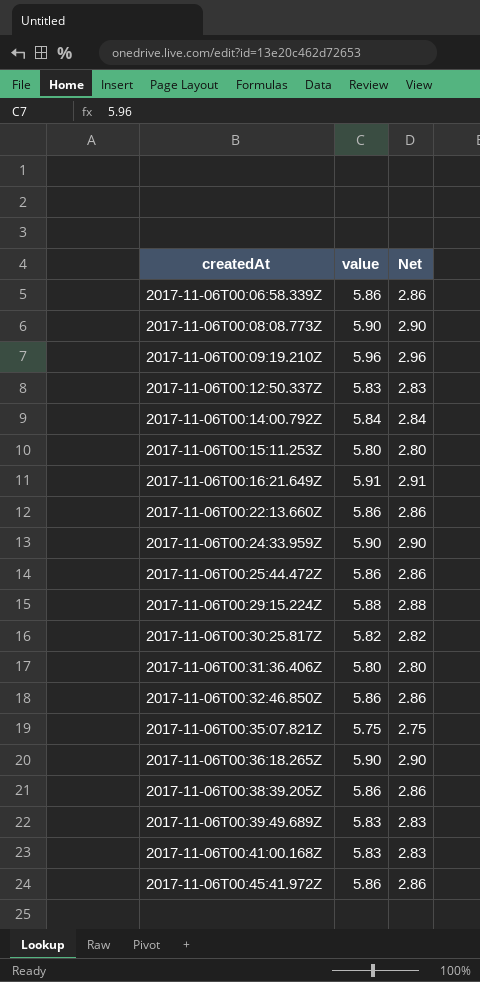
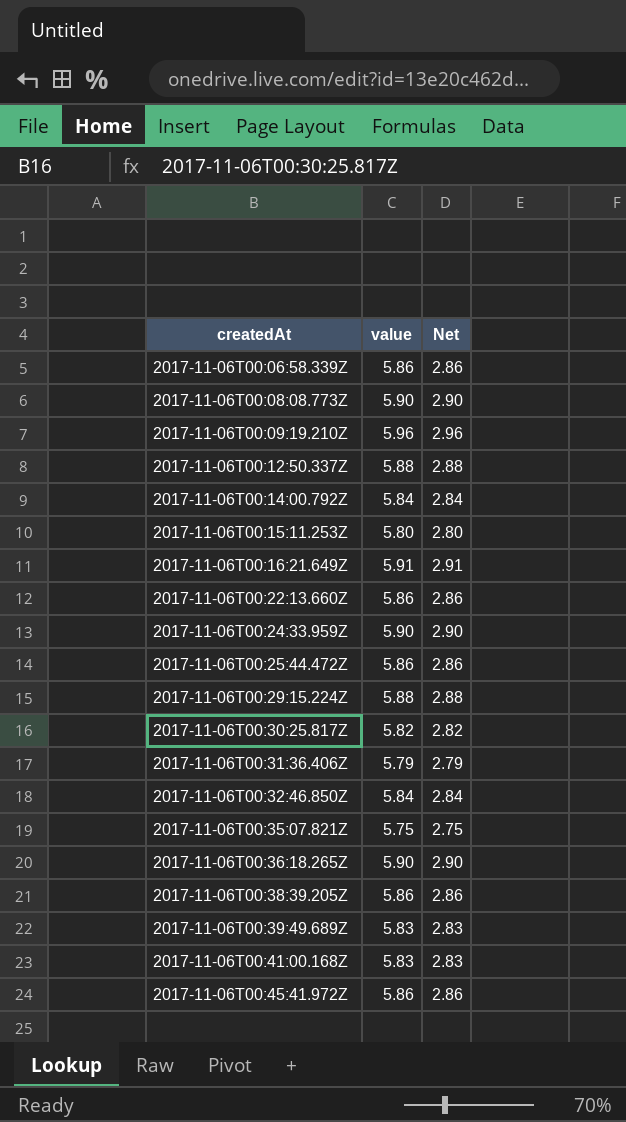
2017-11-06T00:12:50.337Z | value: 5.83 -> 5.88
2017-11-06T00:12:50.337Z | Net: 2.83 -> 2.88
2017-11-06T00:31:36.406Z | value: 5.80 -> 5.79
2017-11-06T00:31:36.406Z | Net: 2.80 -> 2.79
2017-11-06T00:32:46.850Z | value: 5.86 -> 5.84
2017-11-06T00:32:46.850Z | Net: 2.86 -> 2.84

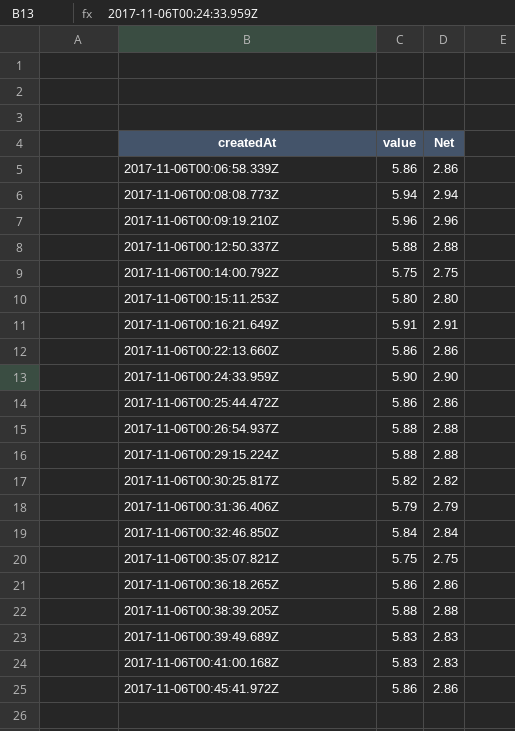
2017-11-06T00:08:08.773Z | value: 5.90 -> 5.94
2017-11-06T00:08:08.773Z | Net: 2.90 -> 2.94
2017-11-06T00:14:00.792Z | value: 5.84 -> 5.75
2017-11-06T00:14:00.792Z | Net: 2.84 -> 2.75
row 2017-11-06T00:26:54.937Z: none -> 5.88 | 2.88
2017-11-06T00:36:18.265Z | value: 5.90 -> 5.86
2017-11-06T00:36:18.265Z | Net: 2.90 -> 2.86
2017-11-06T00:38:39.205Z | value: 5.86 -> 5.88
2017-11-06T00:38:39.205Z | Net: 2.86 -> 2.88

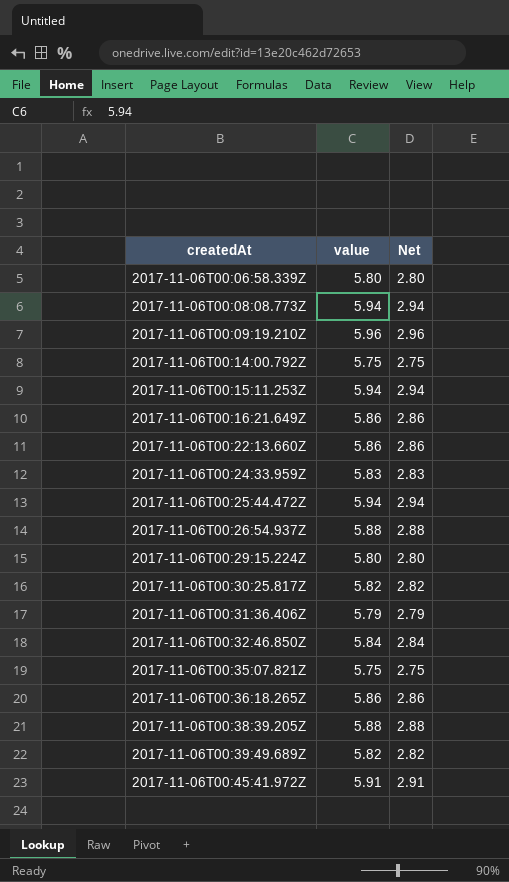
row 2017-11-06T00:12:50.337Z: 5.88 | 2.88 -> none
row 2017-11-06T00:41:00.168Z: 5.83 | 2.83 -> none
2017-11-06T00:06:58.339Z | value: 5.86 -> 5.80
2017-11-06T00:06:58.339Z | Net: 2.86 -> 2.80
2017-11-06T00:15:11.253Z | value: 5.80 -> 5.94
2017-11-06T00:15:11.253Z | Net: 2.80 -> 2.94
2017-11-06T00:16:21.649Z | value: 5.91 -> 5.86
2017-11-06T00:16:21.649Z | Net: 2.91 -> 2.86
2017-11-06T00:24:33.959Z | value: 5.90 -> 5.83
2017-11-06T00:24:33.959Z | Net: 2.90 -> 2.83
2017-11-06T00:25:44.472Z | value: 5.86 -> 5.94
2017-11-06T00:25:44.472Z | Net: 2.86 -> 2.94
2017-11-06T00:29:15.224Z | value: 5.88 -> 5.80
2017-11-06T00:29:15.224Z | Net: 2.88 -> 2.80
2017-11-06T00:39:49.689Z | value: 5.83 -> 5.82
2017-11-06T00:39:49.689Z | Net: 2.83 -> 2.82
2017-11-06T00:45:41.972Z | value: 5.86 -> 5.91
2017-11-06T00:45:41.972Z | Net: 2.86 -> 2.91

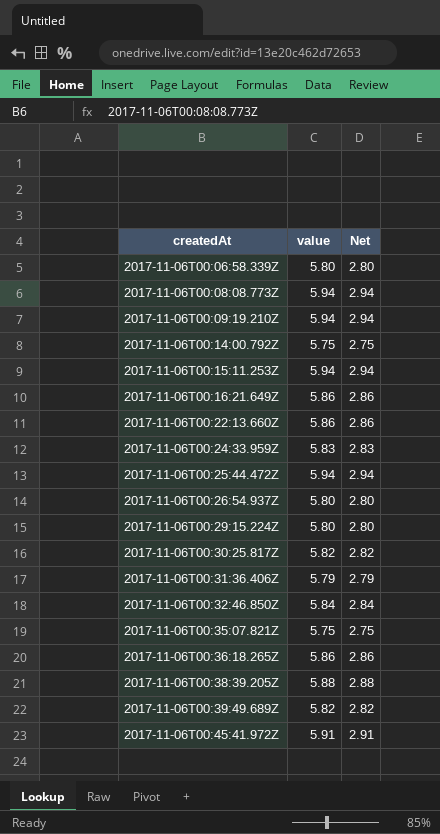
2017-11-06T00:09:19.210Z | value: 5.96 -> 5.94
2017-11-06T00:09:19.210Z | Net: 2.96 -> 2.94
2017-11-06T00:26:54.937Z | value: 5.88 -> 5.80
2017-11-06T00:26:54.937Z | Net: 2.88 -> 2.80

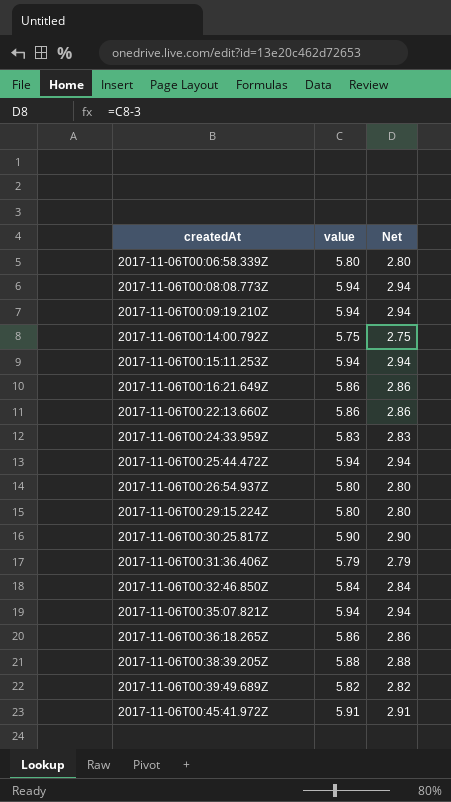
2017-11-06T00:30:25.817Z | value: 5.82 -> 5.90
2017-11-06T00:30:25.817Z | Net: 2.82 -> 2.90
2017-11-06T00:35:07.821Z | value: 5.75 -> 5.94
2017-11-06T00:35:07.821Z | Net: 2.75 -> 2.94

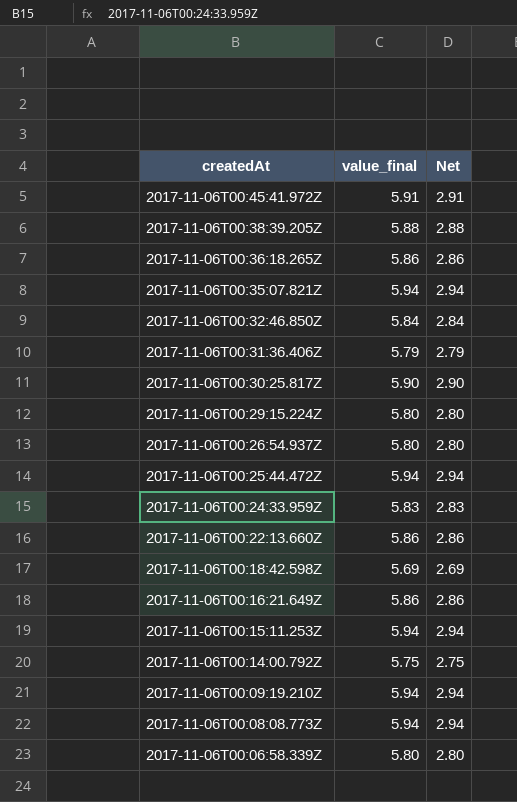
row order: createdAt ascending -> createdAt descending
column name: value -> value_final
row 2017-11-06T00:39:49.689Z: 5.82 | 2.82 -> none
row 2017-11-06T00:18:42.598Z: none -> 5.69 | 2.69

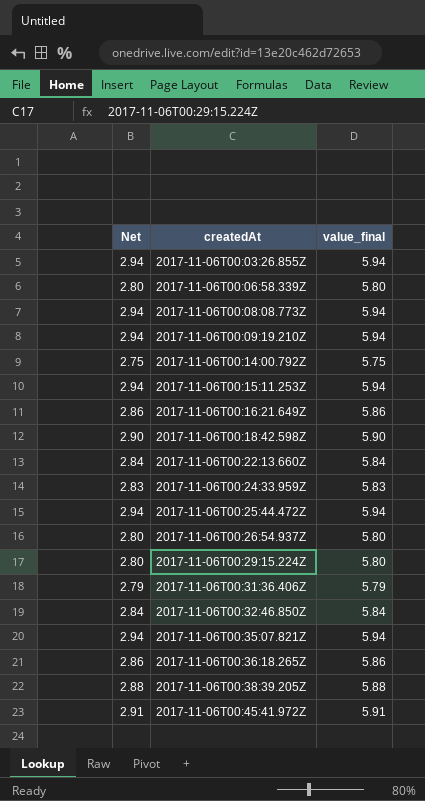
row order: createdAt descending -> createdAt ascending
column Net | position: 3 -> 1
row 2017-11-06T00:30:25.817Z: 5.90 | 2.90 -> none
row 2017-11-06T00:03:26.855Z: none -> 2.94 | 5.94
2017-11-06T00:18:42.598Z | Net: 2.69 -> 2.90
2017-11-06T00:18:42.598Z | value_final: 5.69 -> 5.90
2017-11-06T00:22:13.660Z | Net: 2.86 -> 2.84
2017-11-06T00:22:13.660Z | value_final: 5.86 -> 5.84

